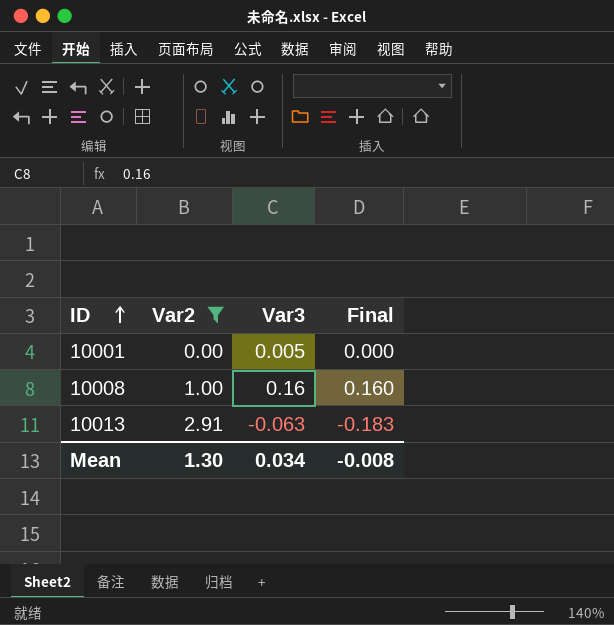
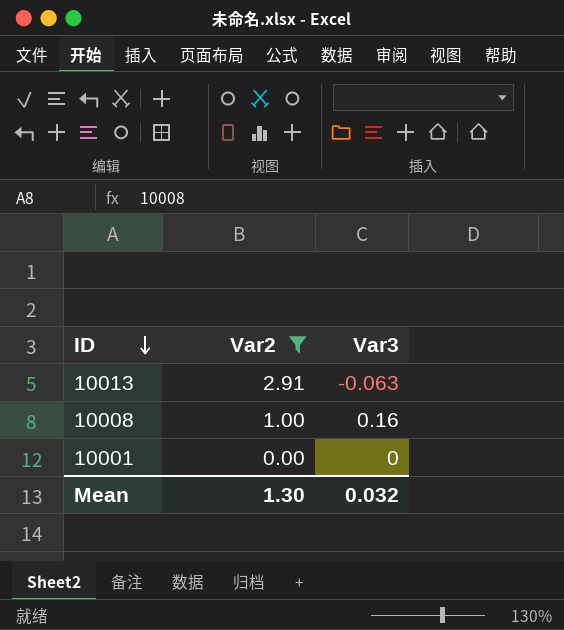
row order: ID ascending -> ID descending
column Final | formula: [Var2] * [Var3] -> none
10001 | Var3: 0.005 -> 0
Mean | Var3: 0.034 -> 0.032

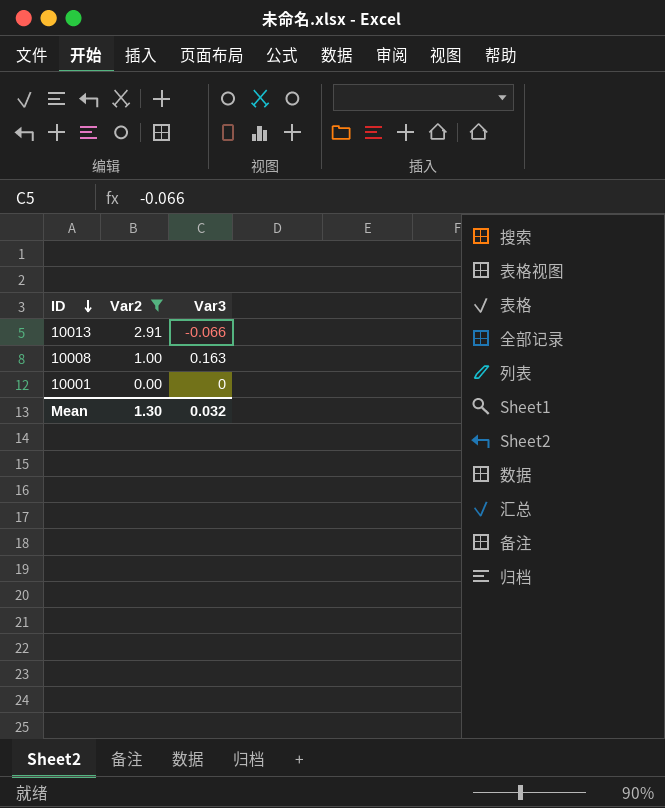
10013 | Var3: -0.063 -> -0.066
10008 | Var3: 0.16 -> 0.163

